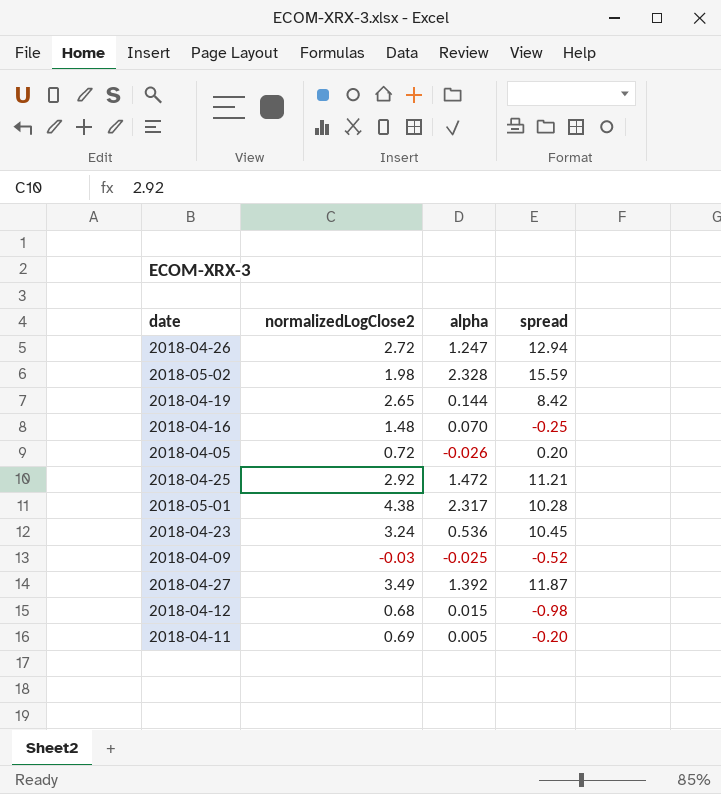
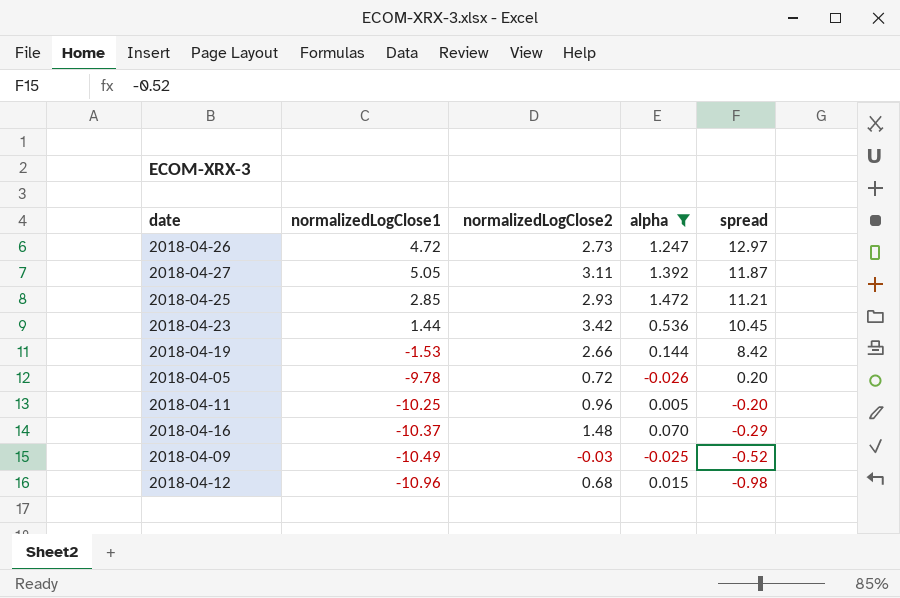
filter: none -> alpha <= 1.472
row order: none -> spread descending
column normalizedLogClose1 | position: none -> 2
2018-04-26 | normalizedLogClose2: 2.72 -> 2.73
2018-04-26 | spread: 12.94 -> 12.97
2018-04-27 | normalizedLogClose2: 3.49 -> 3.11
2018-04-25 | normalizedLogClose2: 2.92 -> 2.93
2018-04-23 | normalizedLogClose2: 3.24 -> 3.42
2018-04-19 | normalizedLogClose2: 2.65 -> 2.66
2018-04-11 | normalizedLogClose2: 0.69 -> 0.96
2018-04-16 | spread: -0.25 -> -0.29

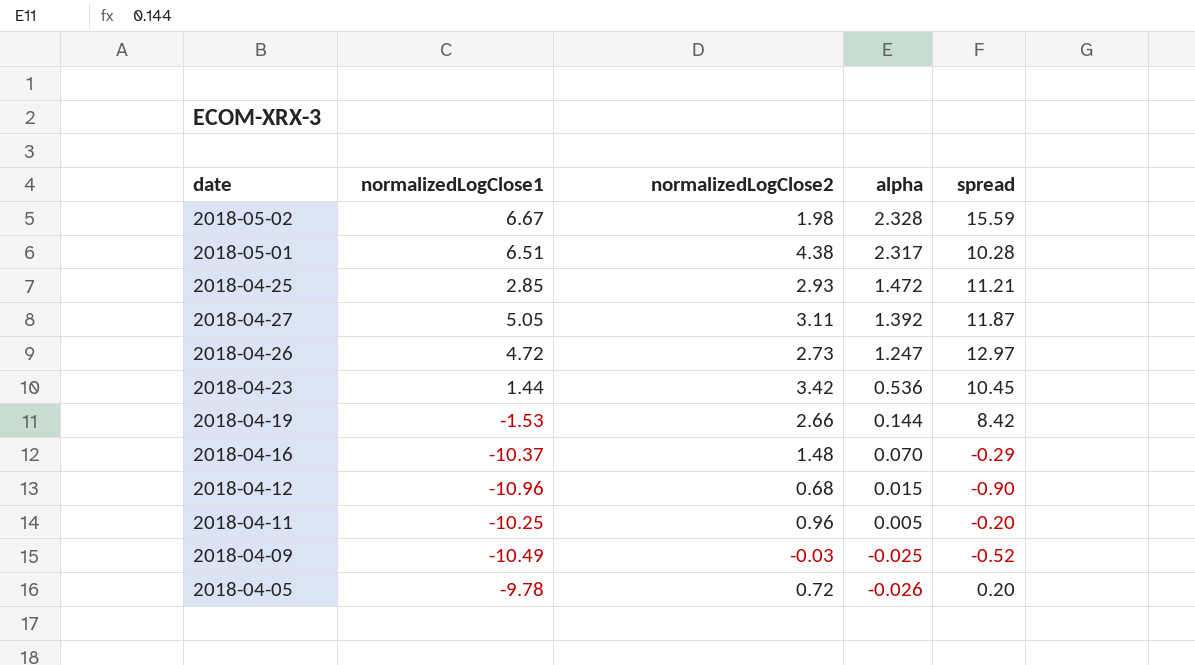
filter: alpha <= 1.472 -> none
row order: spread descending -> alpha descending
2018-04-12 | spread: -0.98 -> -0.90

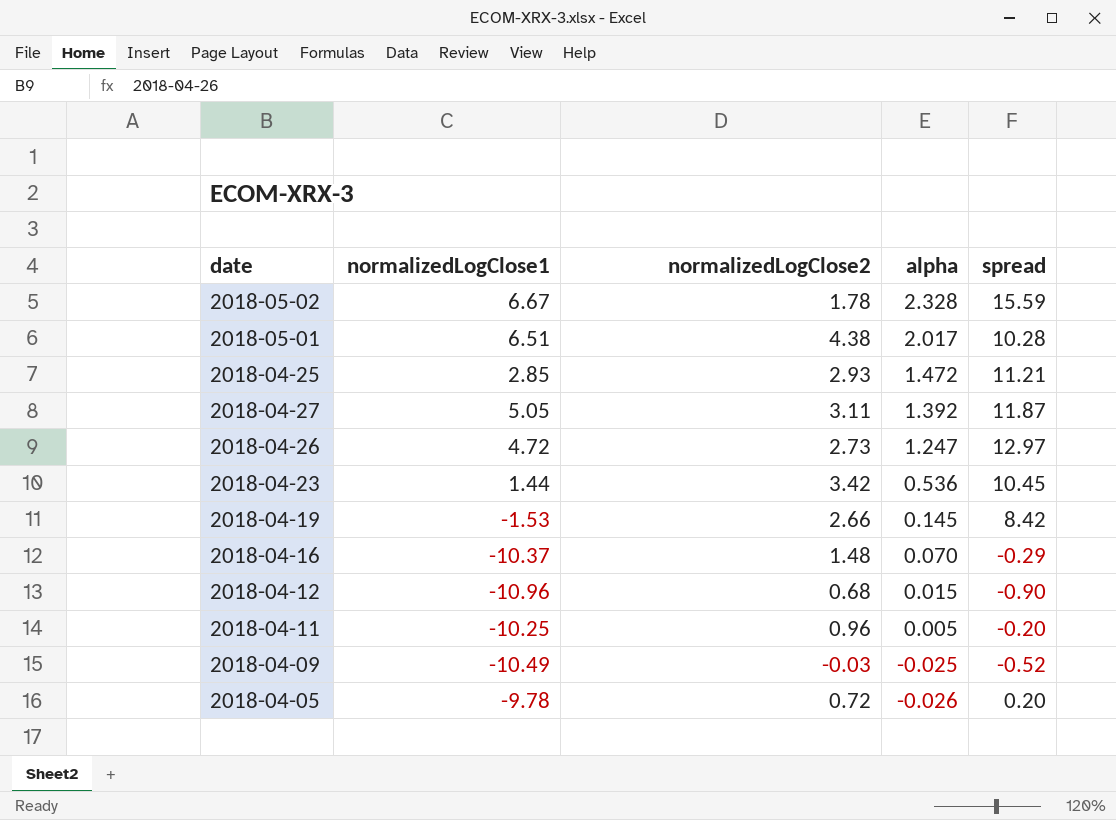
2018-05-02 | normalizedLogClose2: 1.98 -> 1.78
2018-05-01 | alpha: 2.317 -> 2.017
2018-04-19 | alpha: 0.144 -> 0.145

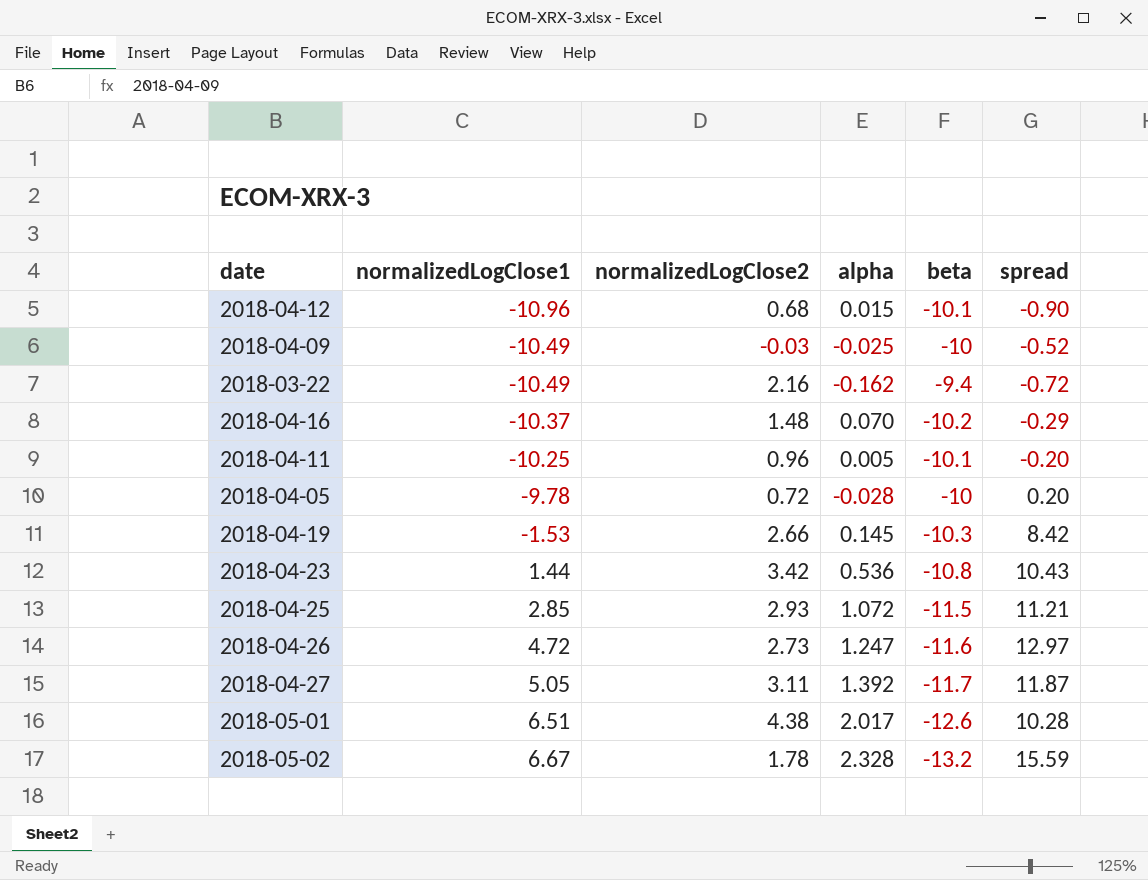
row order: alpha descending -> normalizedLogClose1 ascending
column beta | position: none -> 5
row 2018-03-22: none -> -10.49 | 2.16 | -0.162 | -9.4 | -0.72
2018-04-05 | alpha: -0.026 -> -0.028
2018-04-23 | spread: 10.45 -> 10.43
2018-04-25 | alpha: 1.472 -> 1.072

